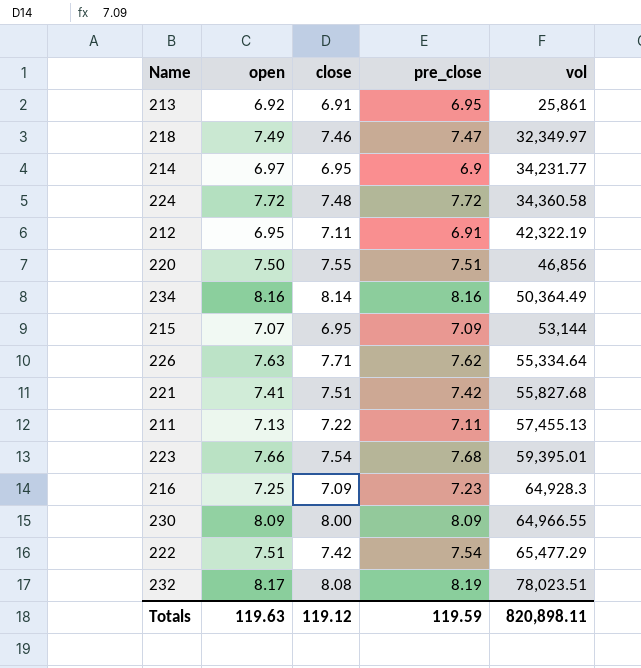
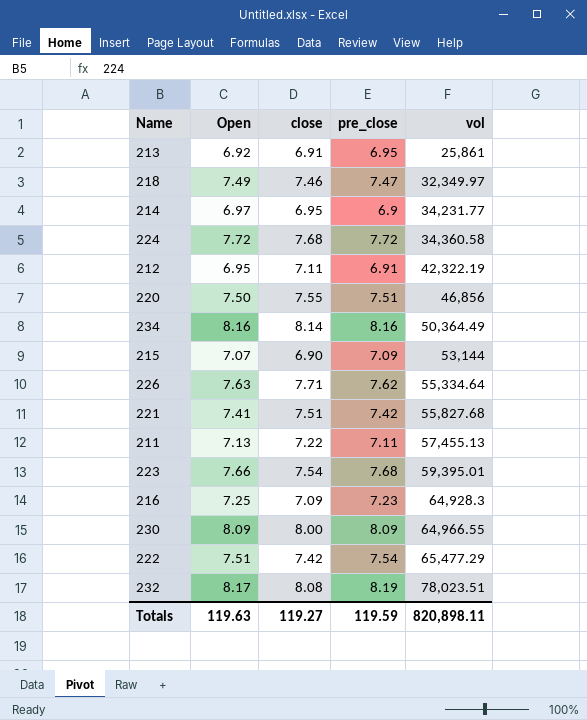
column name: open -> Open
224 | close: 7.48 -> 7.68
215 | close: 6.95 -> 6.90
Totals | close: 119.12 -> 119.27

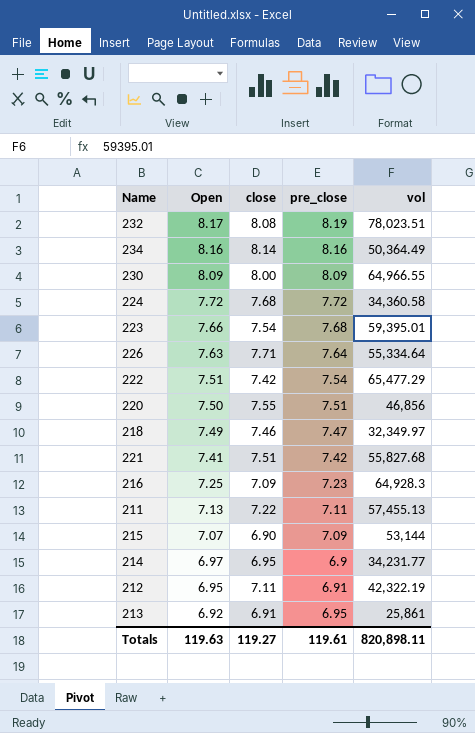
row order: vol ascending -> Open descending
226 | pre_close: 7.62 -> 7.64
Totals | pre_close: 119.59 -> 119.61

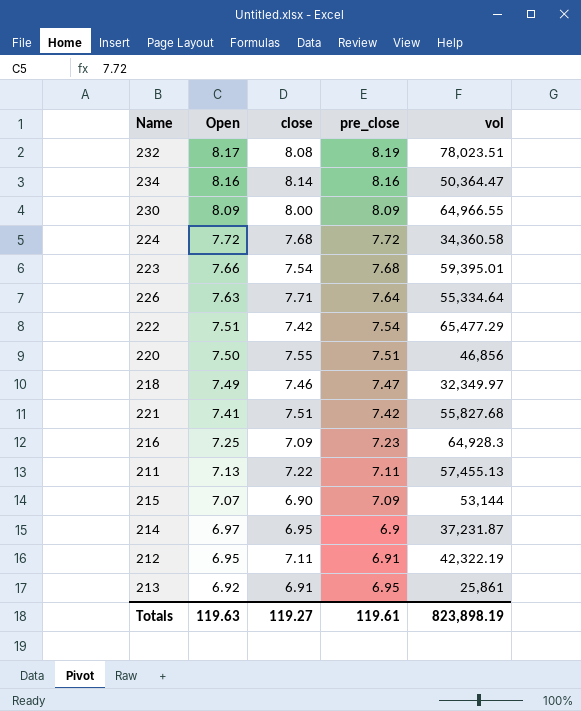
234 | vol: 50,364.49 -> 50,364.47
214 | vol: 34,231.77 -> 37,231.87
Totals | vol: 820,898.11 -> 823,898.19

